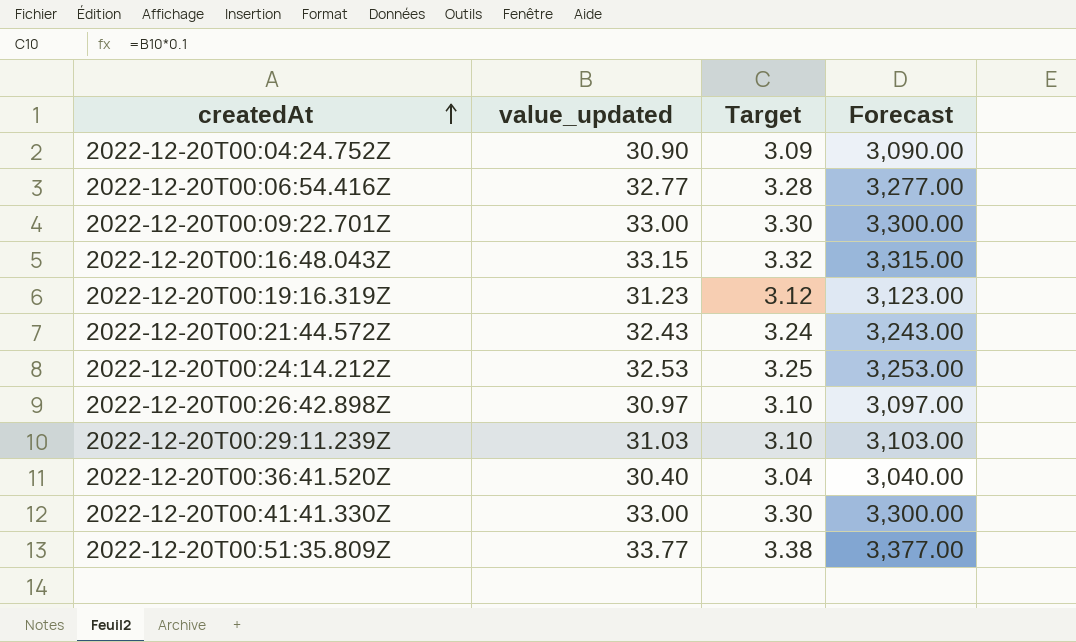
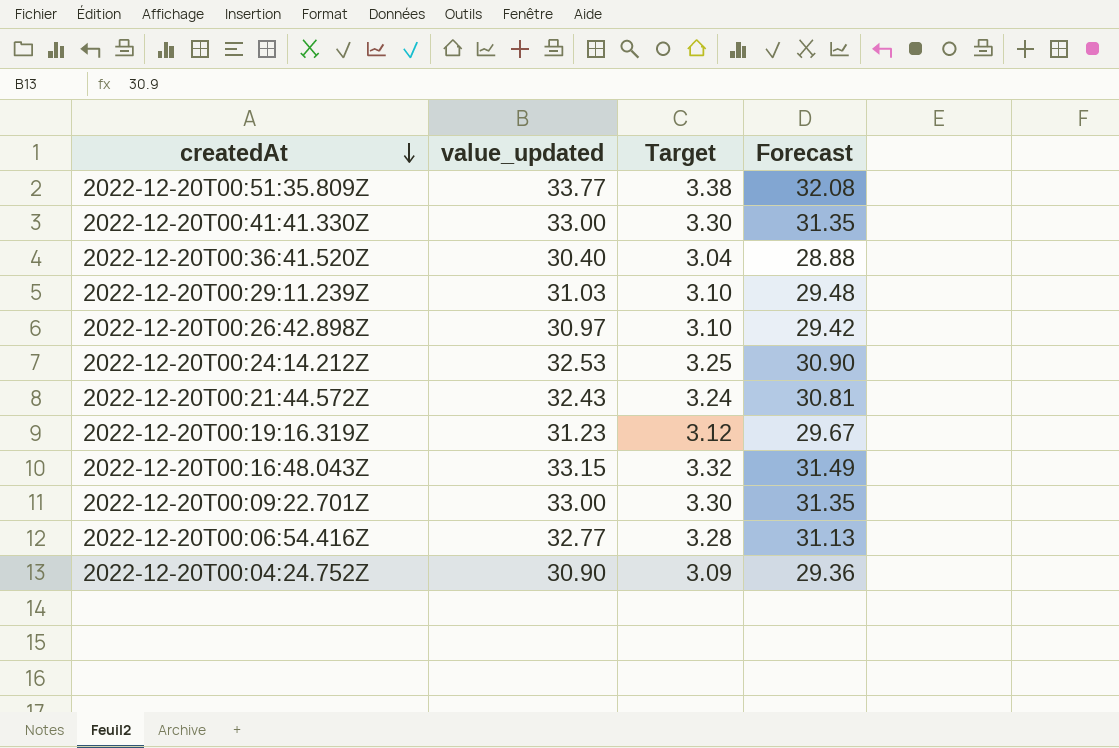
row order: createdAt ascending -> createdAt descending
column Forecast | formula: [value_updated] * 100 -> [value_updated] * 0.95

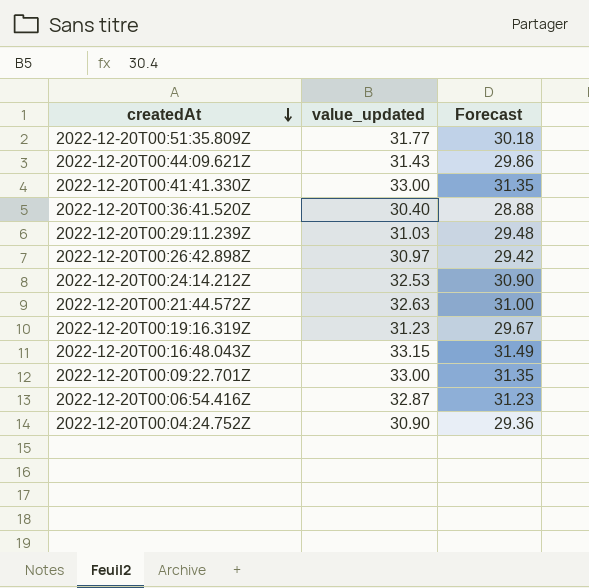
column Target | formula: [value_updated] * 0.1 -> none
2022-12-20T00:51:35.809Z | value_updated: 33.77 -> 31.77
2022-12-20T00:51:35.809Z | Forecast: 32.08 -> 30.18
row 2022-12-20T00:44:09.621Z: none -> 31.43 | 29.86
2022-12-20T00:21:44.572Z | value_updated: 32.43 -> 32.63
2022-12-20T00:21:44.572Z | Forecast: 30.81 -> 31.00
2022-12-20T00:06:54.416Z | value_updated: 32.77 -> 32.87
2022-12-20T00:06:54.416Z | Forecast: 31.13 -> 31.23

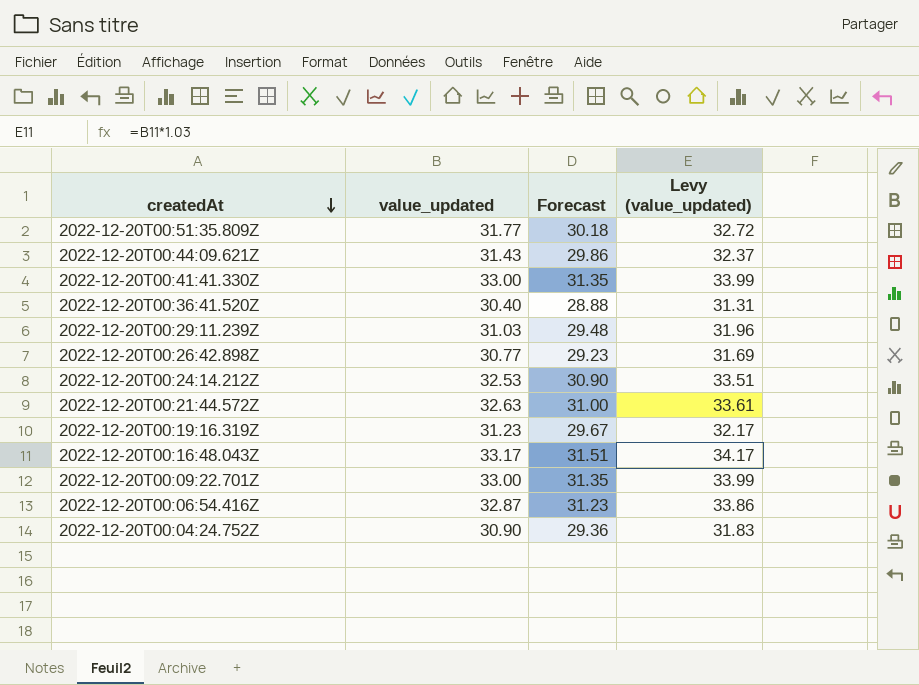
column Levy (value_updated) | formula: none -> [value_updated] * 1.03
2022-12-20T00:26:42.898Z | value_updated: 30.97 -> 30.77
2022-12-20T00:26:42.898Z | Forecast: 29.42 -> 29.23
2022-12-20T00:16:48.043Z | value_updated: 33.15 -> 33.17
2022-12-20T00:16:48.043Z | Forecast: 31.49 -> 31.51

